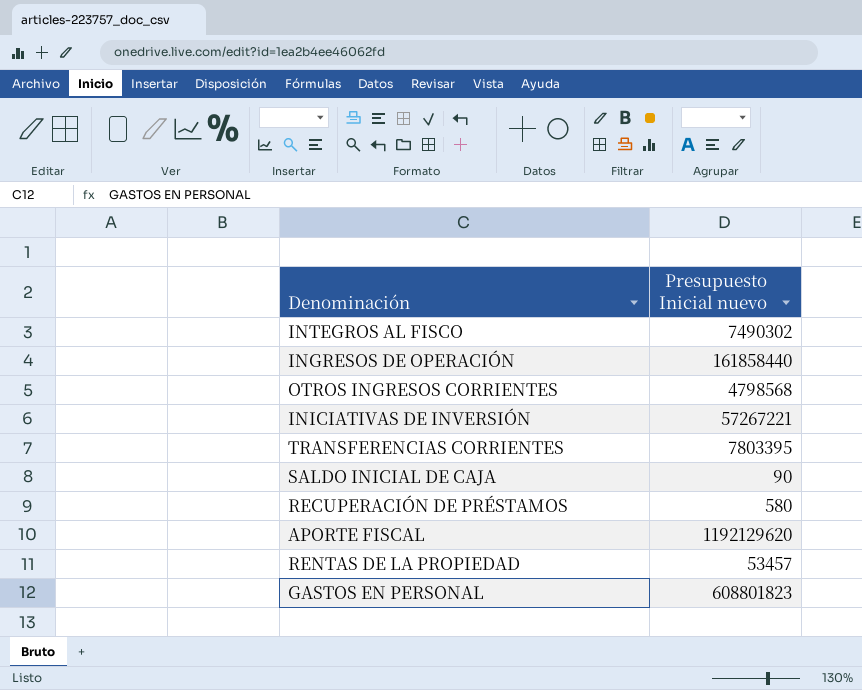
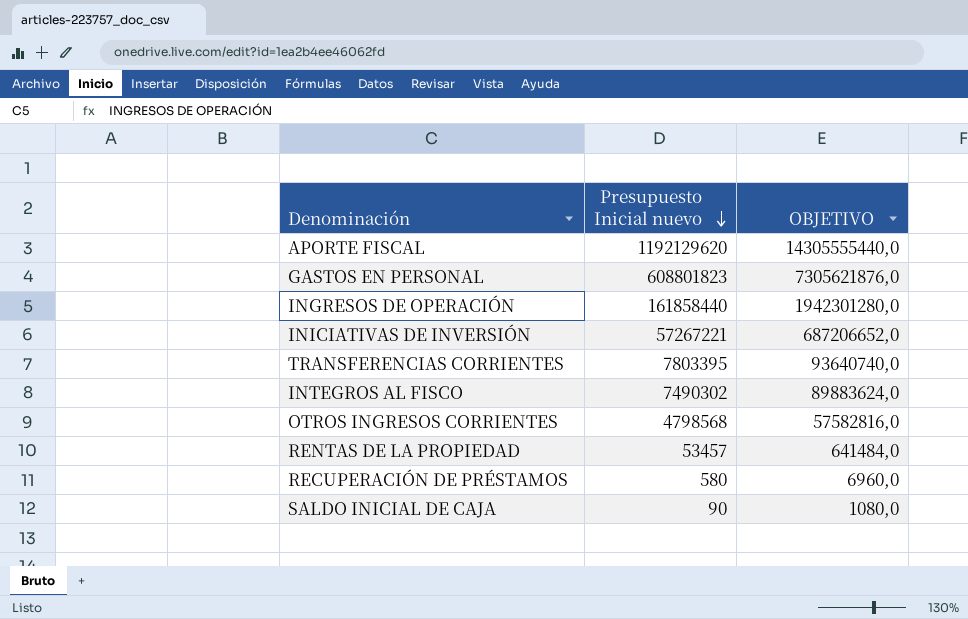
row order: none -> Presupuesto Inicial nuevo descending
column OBJETIVO | formula: none -> [Presupuesto Inicial nuevo] * 12

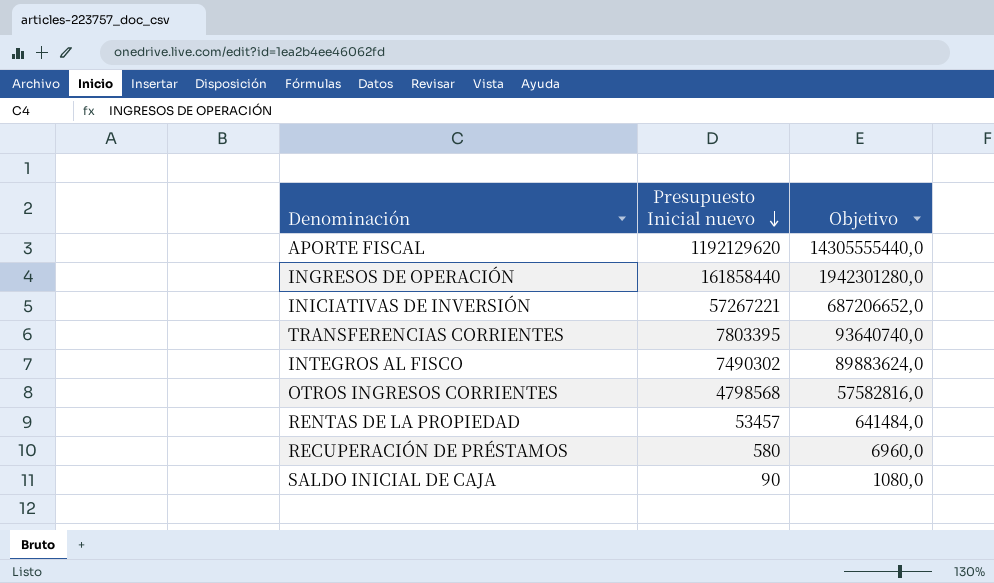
column name: OBJETIVO -> Objetivo
row GASTOS EN PERSONAL: 608801823 | 7305621876,0 -> none

